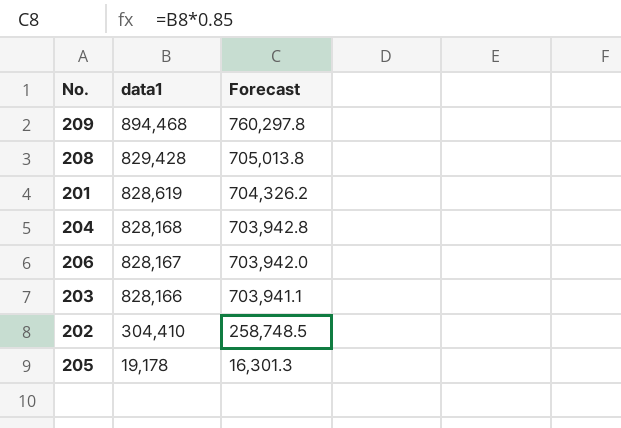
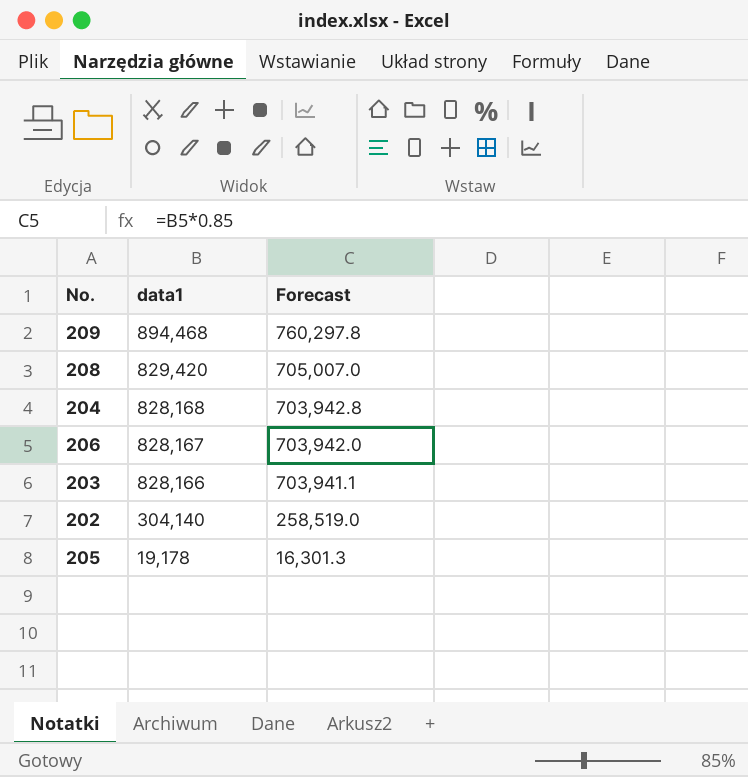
row 201: 828,619 | 704,326.2 -> none
208 | data1: 829,428 -> 829,420
208 | Forecast: 705,013.8 -> 705,007.0
202 | data1: 304,410 -> 304,140
202 | Forecast: 258,748.5 -> 258,519.0

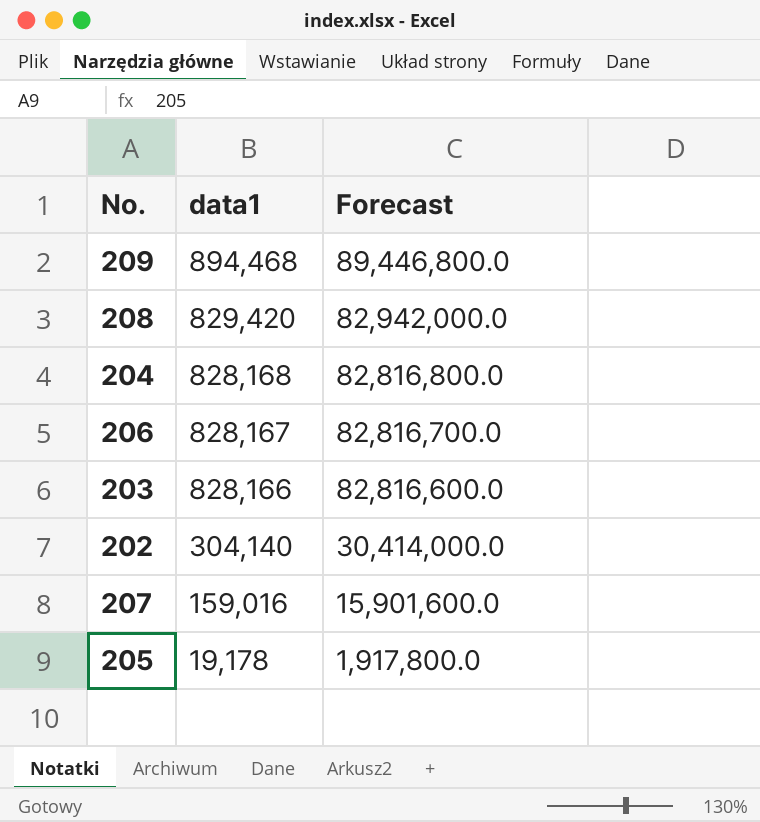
column Forecast | formula: [data1] * 0.85 -> [data1] * 100
row 207: none -> 159,016 | 15,901,600.0

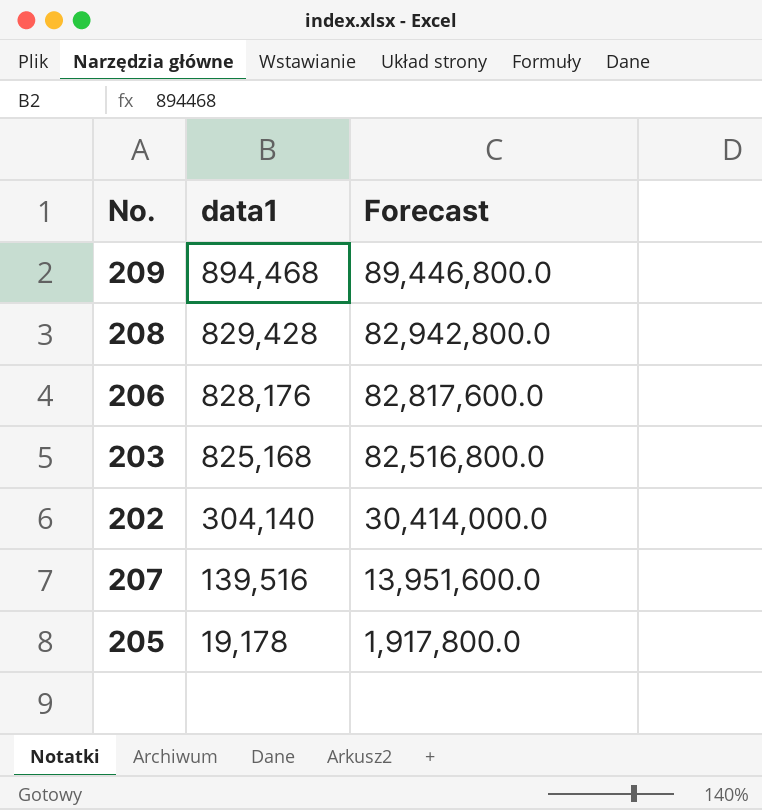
row 204: 828,168 | 82,816,800.0 -> none
208 | data1: 829,420 -> 829,428
208 | Forecast: 82,942,000.0 -> 82,942,800.0
206 | data1: 828,167 -> 828,176
206 | Forecast: 82,816,700.0 -> 82,817,600.0
203 | data1: 828,166 -> 825,168
203 | Forecast: 82,816,600.0 -> 82,516,800.0
207 | data1: 159,016 -> 139,516
207 | Forecast: 15,901,600.0 -> 13,951,600.0

